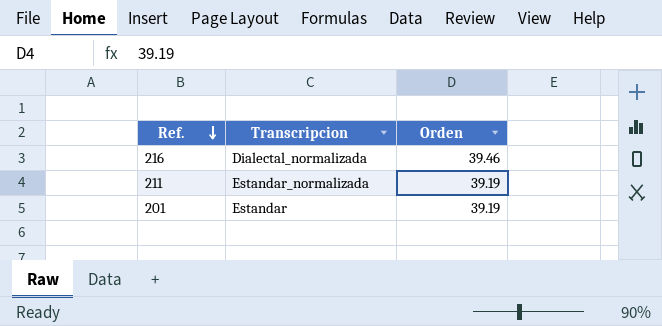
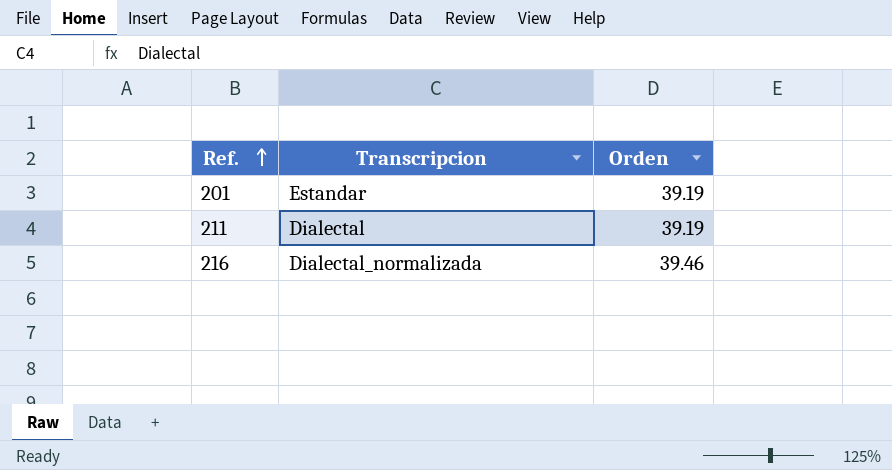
row order: Ref. descending -> Ref. ascending
211 | Transcripcion: Estandar_normalizada -> Dialectal

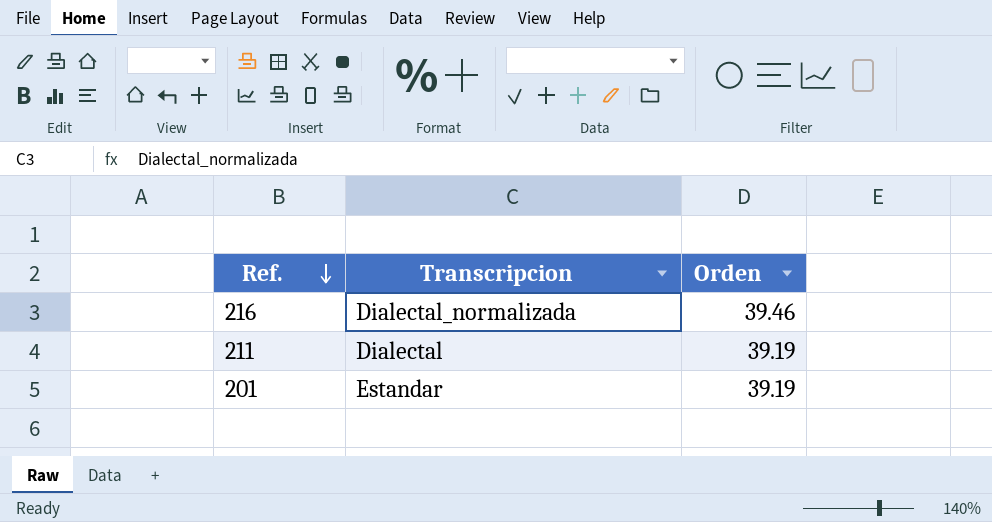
row order: Ref. ascending -> Ref. descending

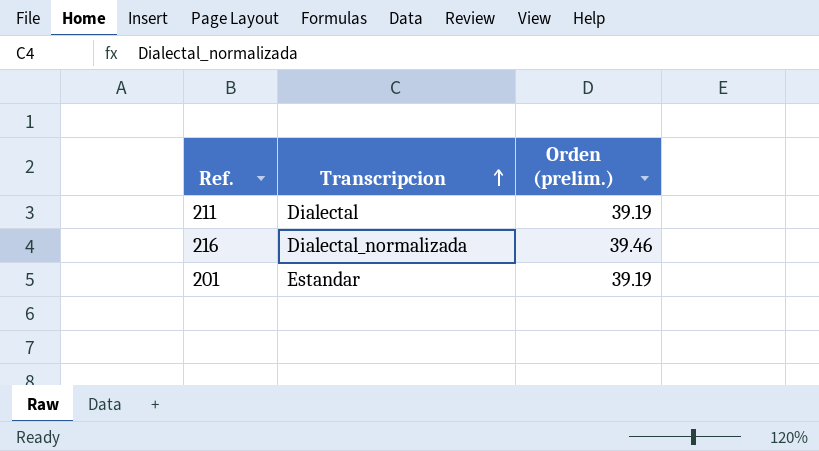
row order: Ref. descending -> Transcripcion ascending
column name: Orden -> Orden (prelim.)

